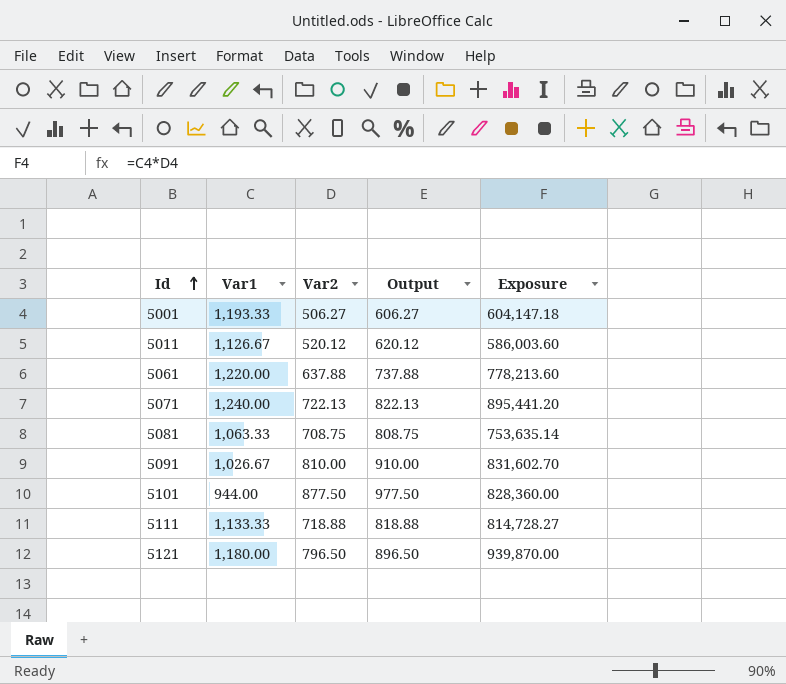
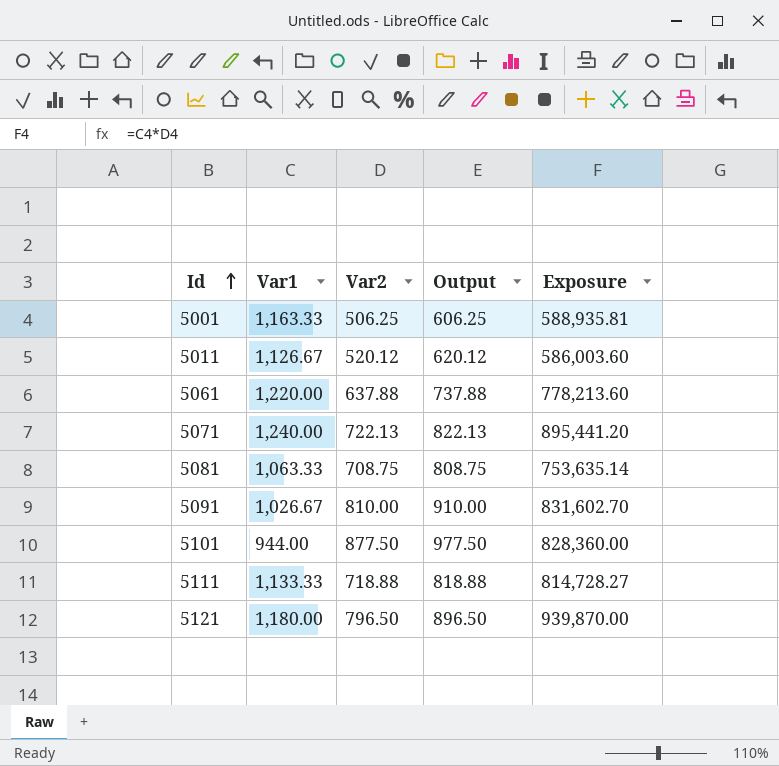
5001 | Var1: 1,193.33 -> 1,163.33
5001 | Var2: 506.27 -> 506.25
5001 | Output: 606.27 -> 606.25
5001 | Exposure: 604,147.18 -> 588,935.81

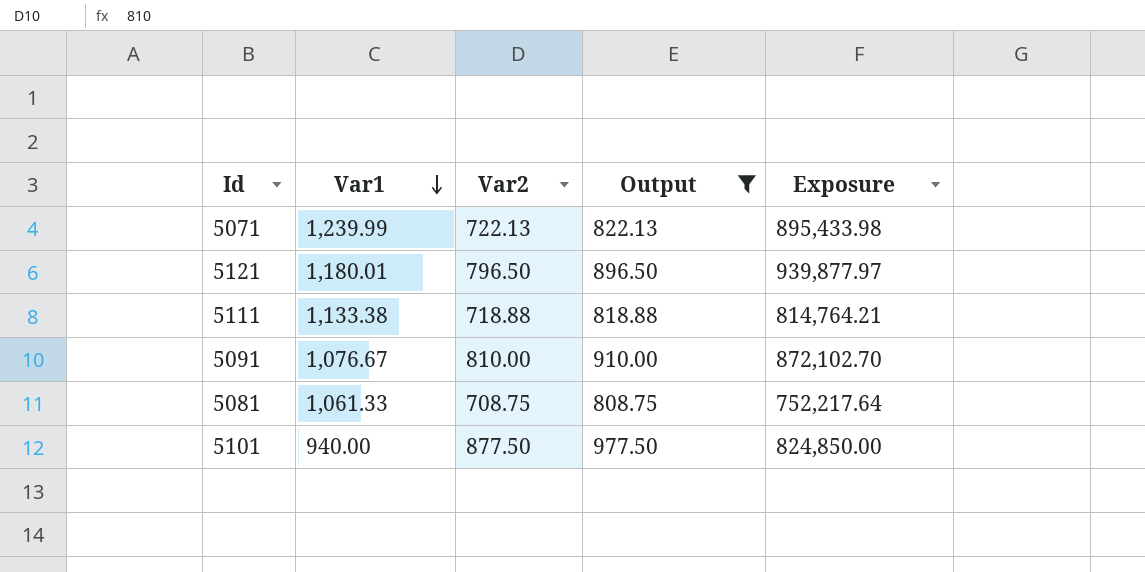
filter: none -> Output >= 808.75
row order: Id ascending -> Var1 descending
5071 | Var1: 1,240.00 -> 1,239.99
5071 | Exposure: 895,441.20 -> 895,433.98
5121 | Var1: 1,180.00 -> 1,180.01
5121 | Exposure: 939,870.00 -> 939,877.97
5111 | Var1: 1,133.33 -> 1,133.38
5111 | Exposure: 814,728.27 -> 814,764.21
5091 | Var1: 1,026.67 -> 1,076.67
5091 | Exposure: 831,602.70 -> 872,102.70
5081 | Var1: 1,063.33 -> 1,061.33
5081 | Exposure: 753,635.14 -> 752,217.64
5101 | Var1: 944.00 -> 940.00
5101 | Exposure: 828,360.00 -> 824,850.00

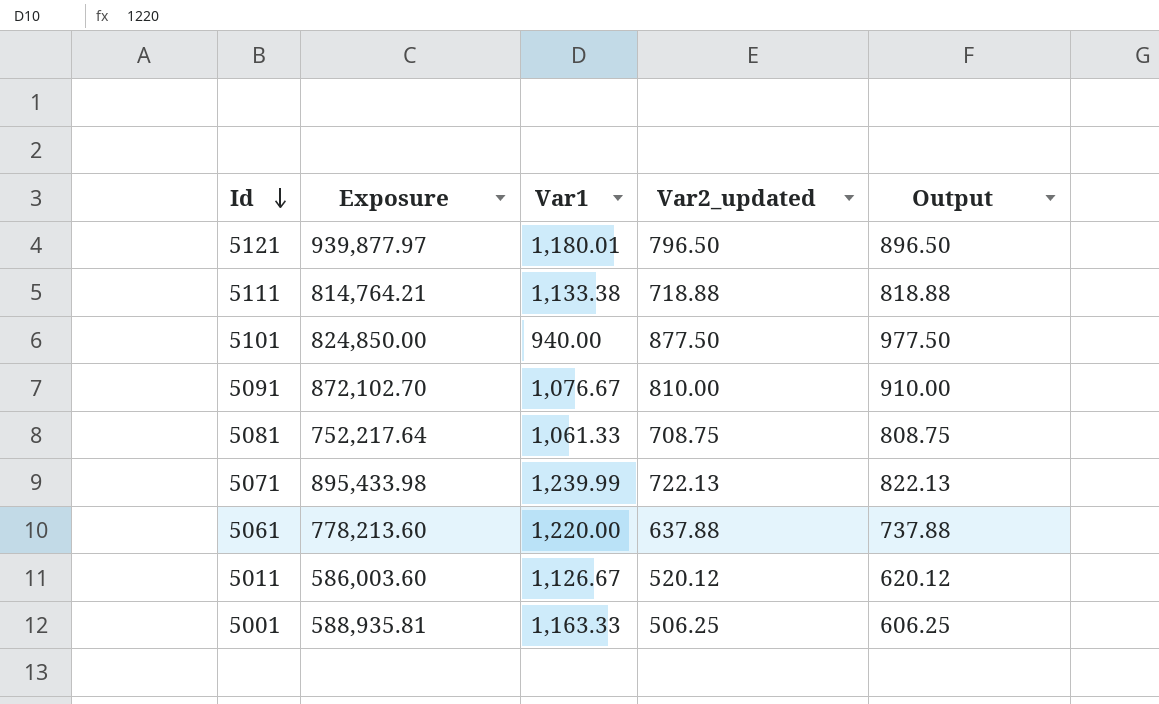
filter: Output >= 808.75 -> none
row order: Var1 descending -> Id descending
column Exposure | position: 5 -> 2
column name: Var2 -> Var2_updated

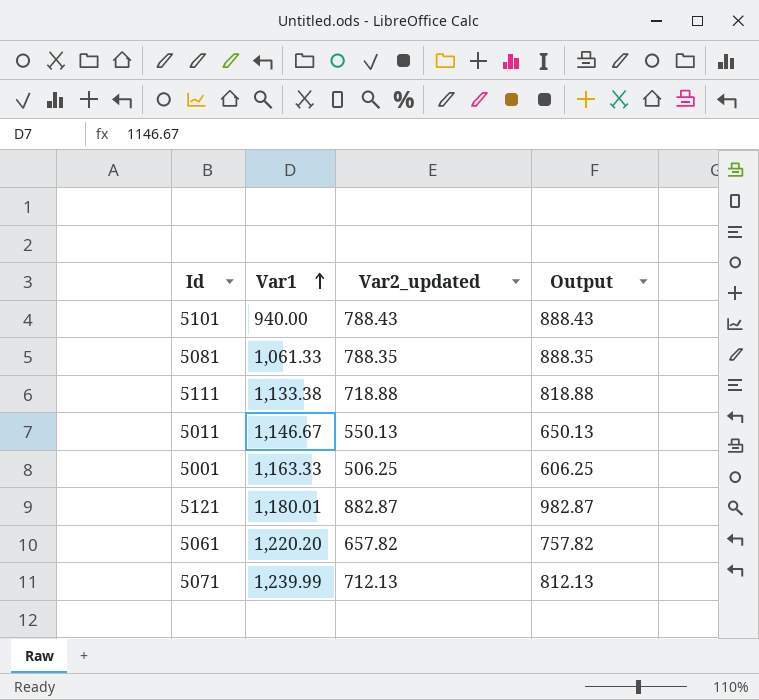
row order: Id descending -> Var1 ascending
column Exposure | formula: [Var1] * [Var2_updated] -> none
row 5091: 872,102.70 | 1,076.67 | 810.00 | 910.00 -> none
5101 | Var2_updated: 877.50 -> 788.43
5101 | Output: 977.50 -> 888.43
5081 | Var2_updated: 708.75 -> 788.35
5081 | Output: 808.75 -> 888.35
5011 | Var1: 1,126.67 -> 1,146.67
5011 | Var2_updated: 520.12 -> 550.13
5011 | Output: 620.12 -> 650.13
5121 | Var2_updated: 796.50 -> 882.87
5121 | Output: 896.50 -> 982.87
5061 | Var1: 1,220.00 -> 1,220.20
5061 | Var2_updated: 637.88 -> 657.82
5061 | Output: 737.88 -> 757.82
5071 | Var2_updated: 722.13 -> 712.13
5071 | Output: 822.13 -> 812.13

